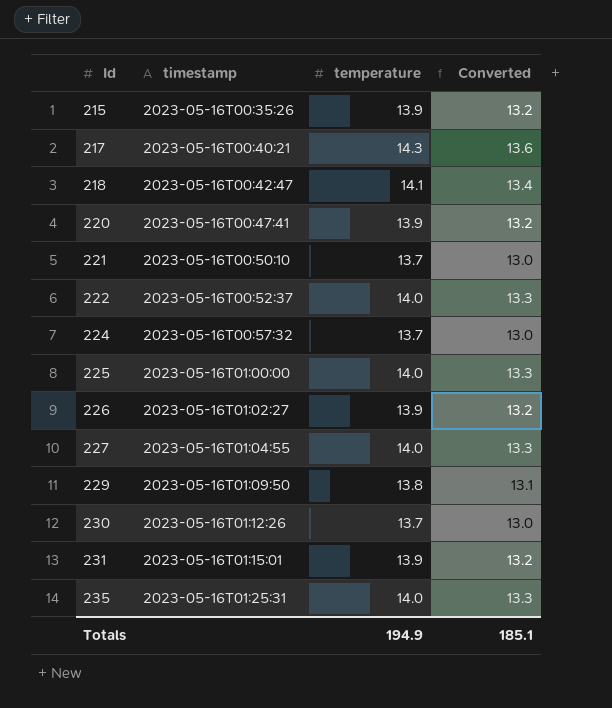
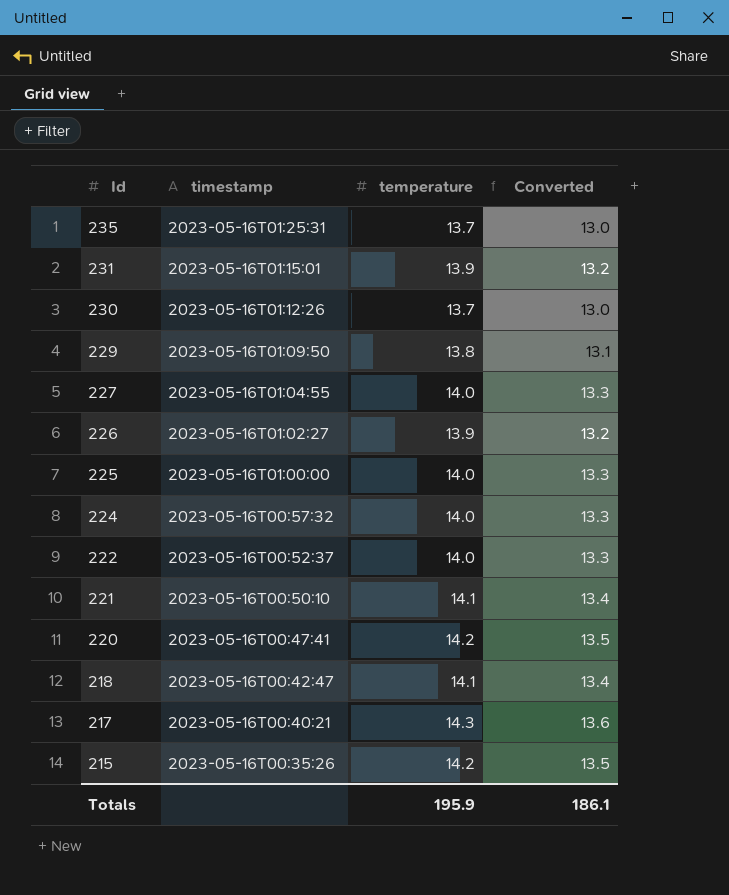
row order: Id ascending -> Id descending
235 | temperature: 14.0 -> 13.7
235 | Converted: 13.3 -> 13.0
224 | temperature: 13.7 -> 14.0
224 | Converted: 13.0 -> 13.3
221 | temperature: 13.7 -> 14.1
221 | Converted: 13.0 -> 13.4
220 | temperature: 13.9 -> 14.2
220 | Converted: 13.2 -> 13.5
215 | temperature: 13.9 -> 14.2
215 | Converted: 13.2 -> 13.5
Totals | temperature: 194.9 -> 195.9
Totals | Converted: 185.1 -> 186.1

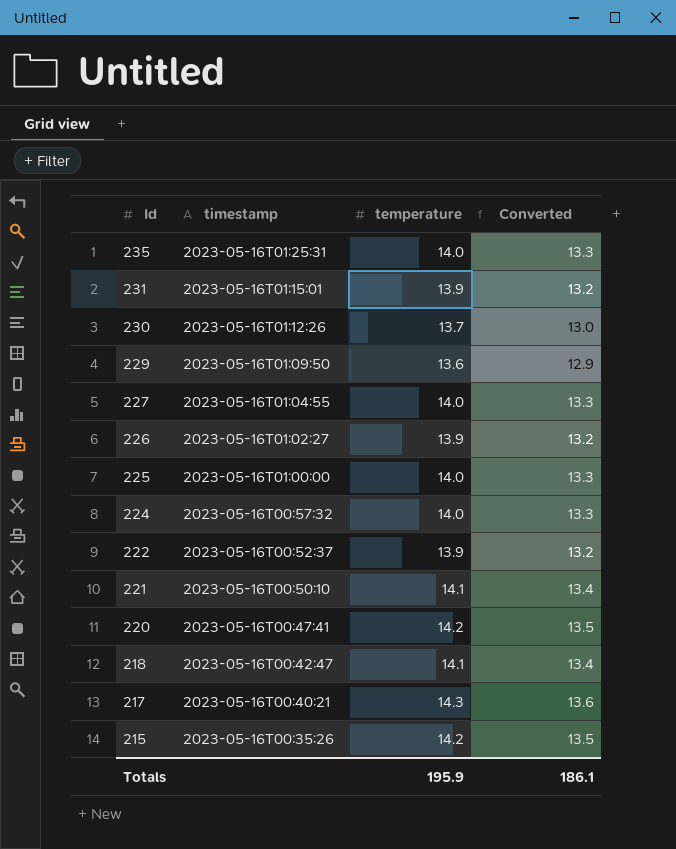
235 | temperature: 13.7 -> 14.0
235 | Converted: 13.0 -> 13.3
229 | temperature: 13.8 -> 13.6
229 | Converted: 13.1 -> 12.9
222 | temperature: 14.0 -> 13.9
222 | Converted: 13.3 -> 13.2

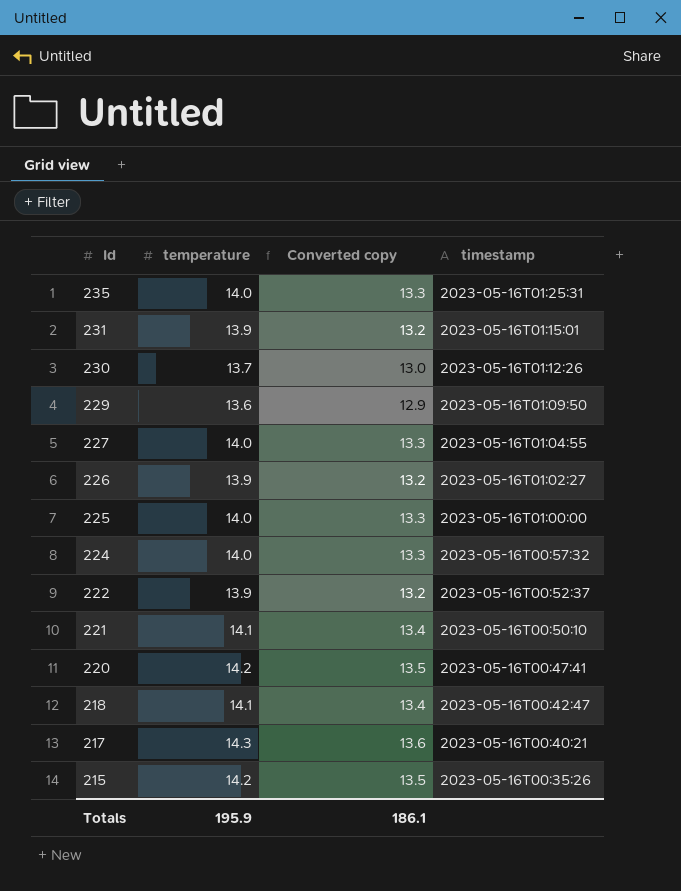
column name: Converted -> Converted copy
column timestamp | position: 2 -> 4

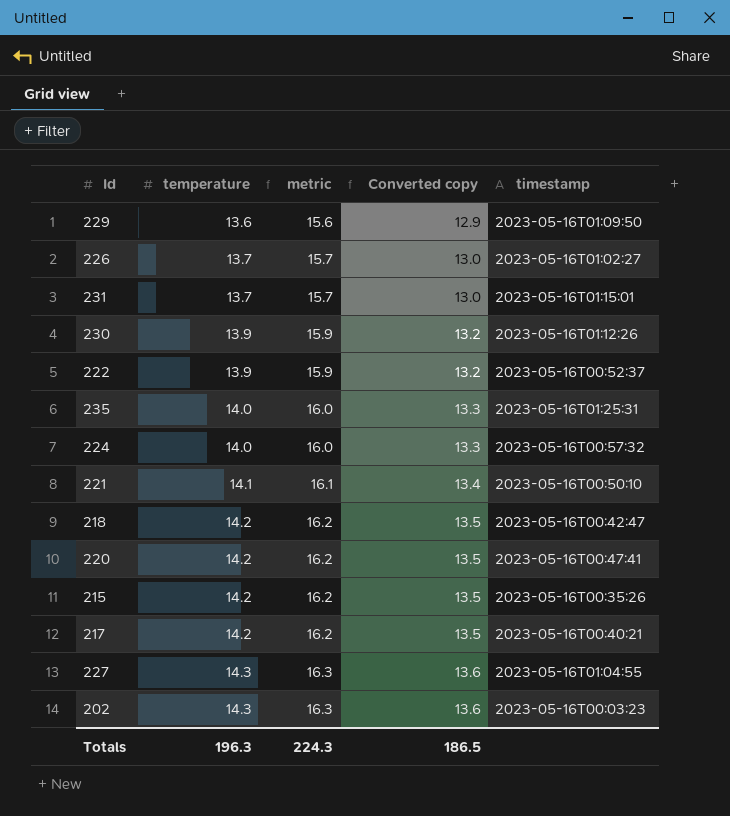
row order: Id descending -> temperature ascending
column metric | formula: none -> [temperature] + 2
row 225: 14.0 | 13.3 | 2023-05-16T01:00:00 -> none
226 | temperature: 13.9 -> 13.7
226 | Converted copy: 13.2 -> 13.0
231 | temperature: 13.9 -> 13.7
231 | Converted copy: 13.2 -> 13.0
230 | temperature: 13.7 -> 13.9
230 | Converted copy: 13.0 -> 13.2
218 | temperature: 14.1 -> 14.2
218 | Converted copy: 13.4 -> 13.5
217 | temperature: 14.3 -> 14.2
217 | Converted copy: 13.6 -> 13.5
227 | temperature: 14.0 -> 14.3
227 | Converted copy: 13.3 -> 13.6
row 202: none -> 14.3 | 16.3 | 13.6 | 2023-05-16T00:03:23
Totals | temperature: 195.9 -> 196.3
Totals | Converted copy: 186.1 -> 186.5

